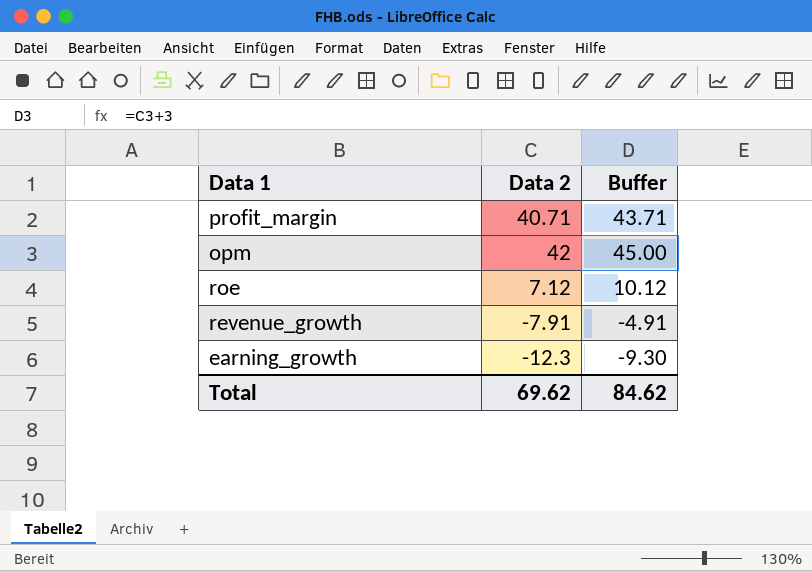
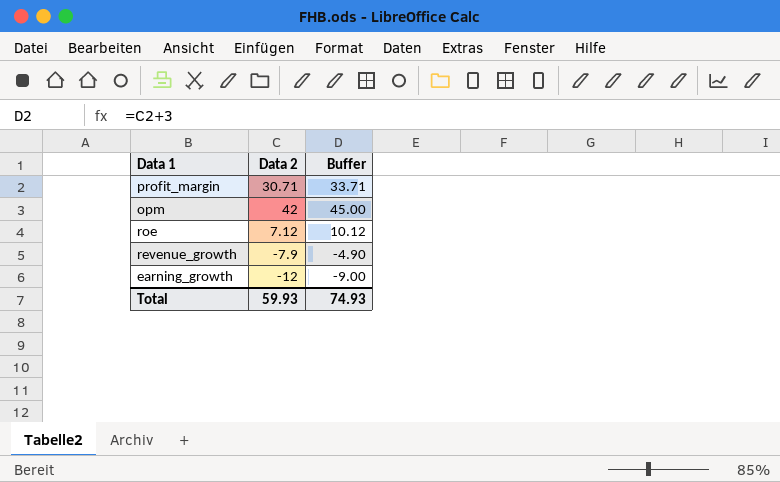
profit_margin | Data 2: 40.71 -> 30.71
profit_margin | Buffer: 43.71 -> 33.71
revenue_growth | Data 2: -7.91 -> -7.9
revenue_growth | Buffer: -4.91 -> -4.90
earning_growth | Data 2: -12.3 -> -12
earning_growth | Buffer: -9.30 -> -9.00
Total | Data 2: 69.62 -> 59.93
Total | Buffer: 84.62 -> 74.93

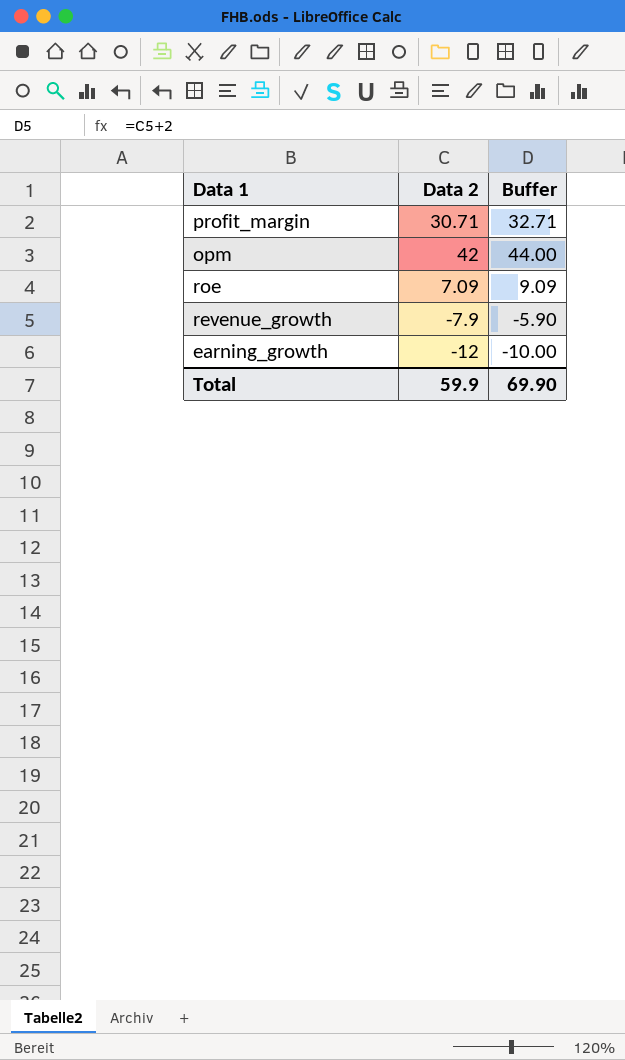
column Buffer | formula: [Data 2] + 3 -> [Data 2] + 2
roe | Data 2: 7.12 -> 7.09
Total | Data 2: 59.93 -> 59.9
Total | Buffer: 74.93 -> 69.90

